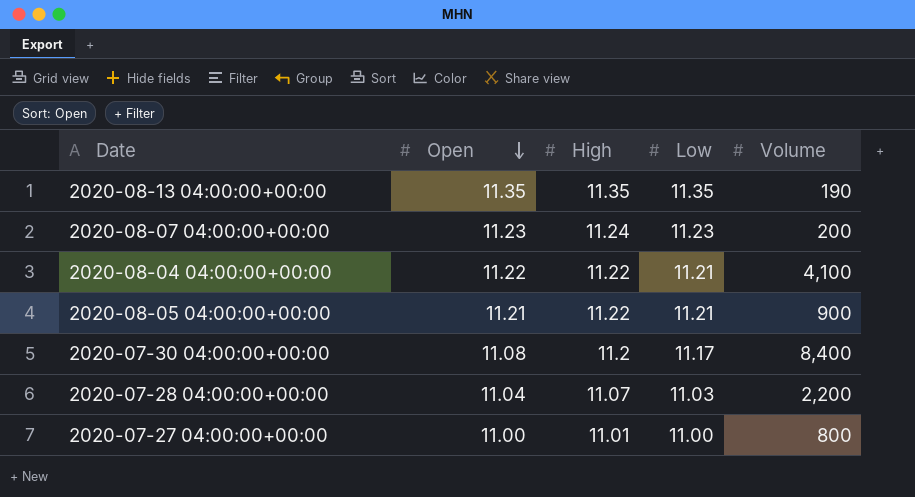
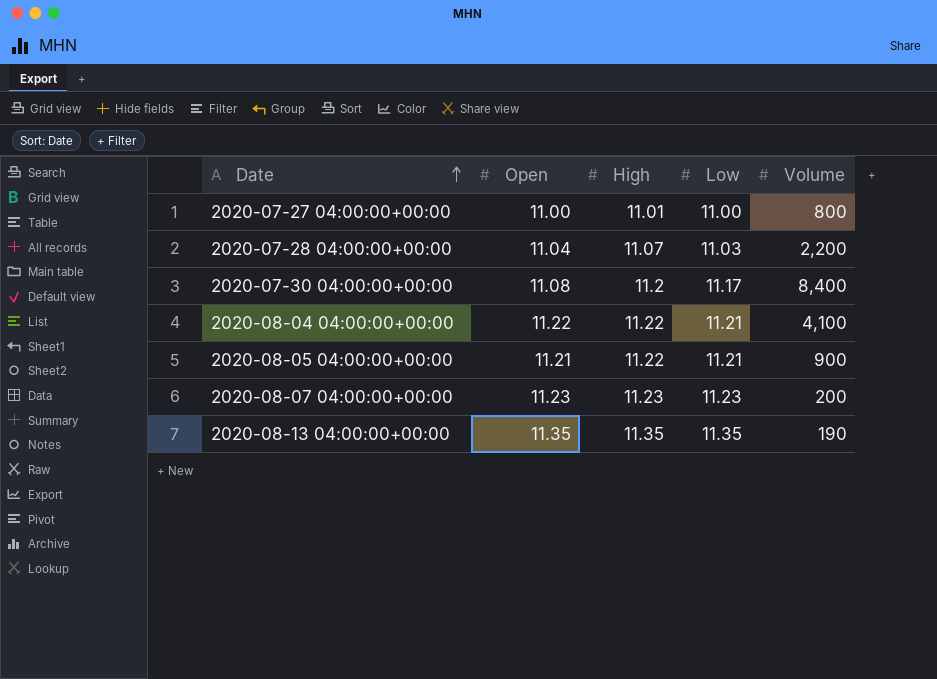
row order: Open descending -> Date ascending
2020-08-07 04:00:00+00:00 | High: 11.24 -> 11.23

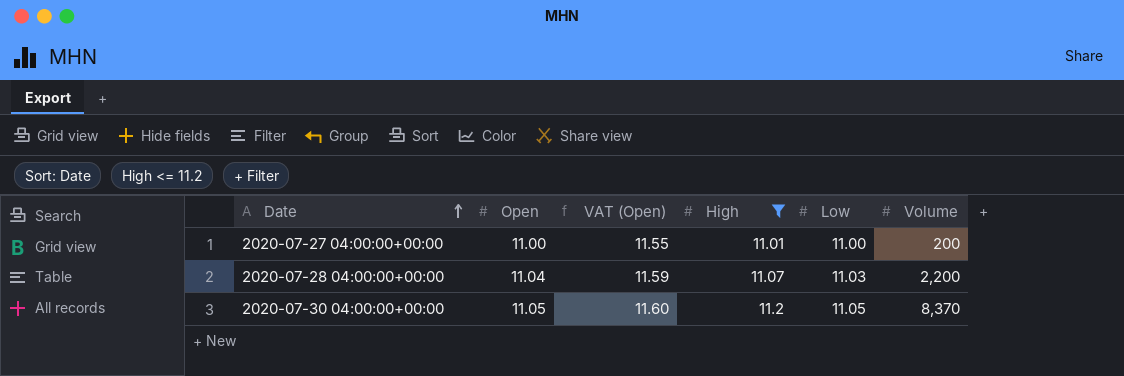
filter: none -> High <= 11.2
column VAT (Open) | formula: none -> [Open] * 1.05
2020-07-27 04:00:00+00:00 | Volume: 800 -> 200
2020-07-30 04:00:00+00:00 | Open: 11.08 -> 11.05
2020-07-30 04:00:00+00:00 | Low: 11.17 -> 11.05
2020-07-30 04:00:00+00:00 | Volume: 8,400 -> 8,370

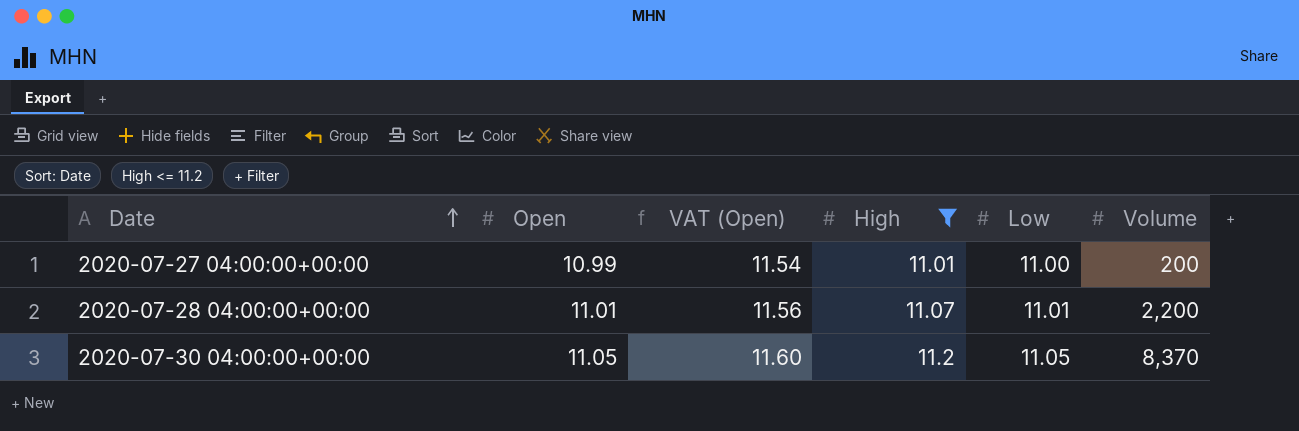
2020-07-27 04:00:00+00:00 | Open: 11.00 -> 10.99
2020-07-27 04:00:00+00:00 | VAT (Open): 11.55 -> 11.54
2020-07-28 04:00:00+00:00 | Open: 11.04 -> 11.01
2020-07-28 04:00:00+00:00 | VAT (Open): 11.59 -> 11.56
2020-07-28 04:00:00+00:00 | Low: 11.03 -> 11.01

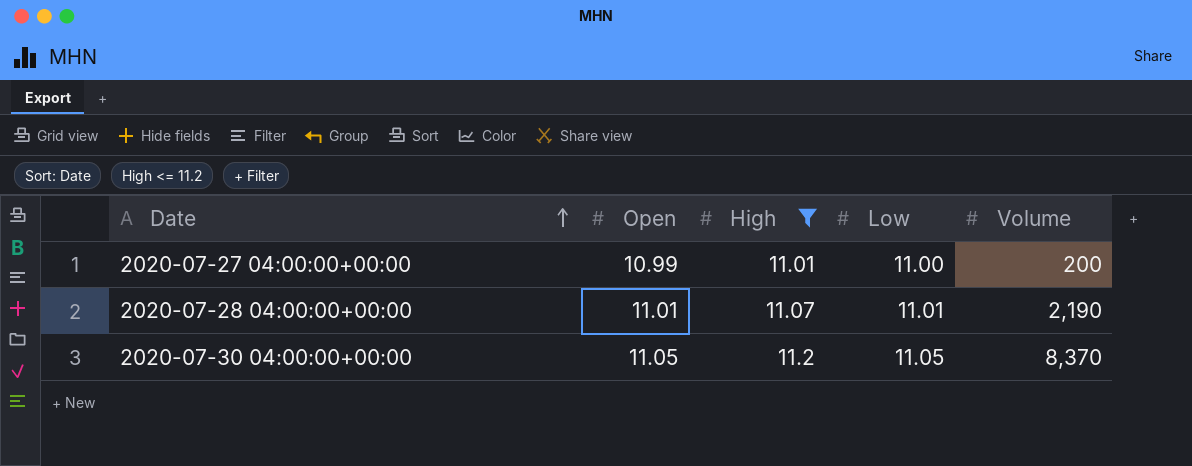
column VAT (Open) | formula: [Open] * 1.05 -> none
2020-07-28 04:00:00+00:00 | Volume: 2,200 -> 2,190

